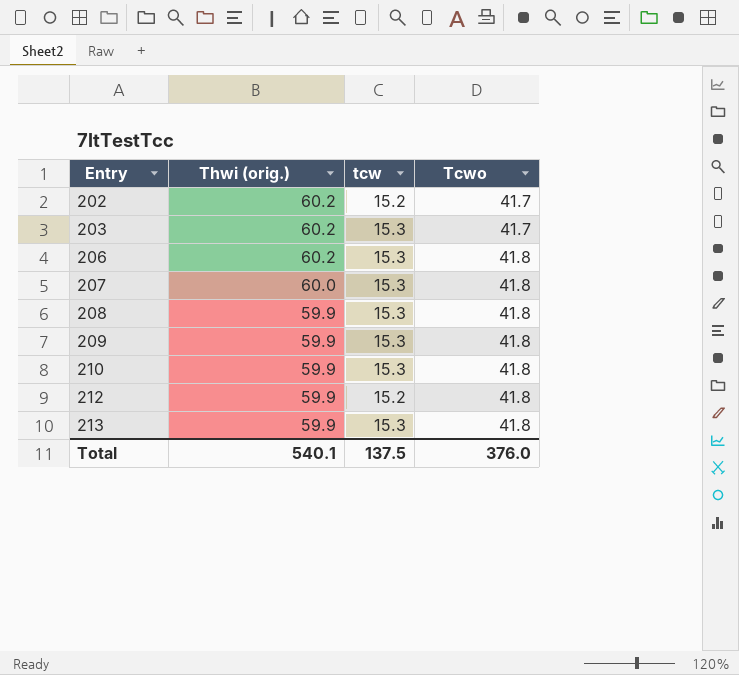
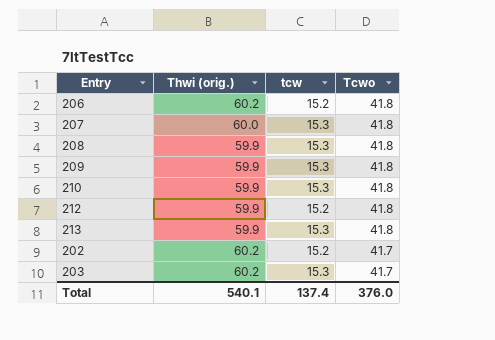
row order: Entry ascending -> Tcwo descending
206 | tcw: 15.3 -> 15.2
Total | tcw: 137.5 -> 137.4

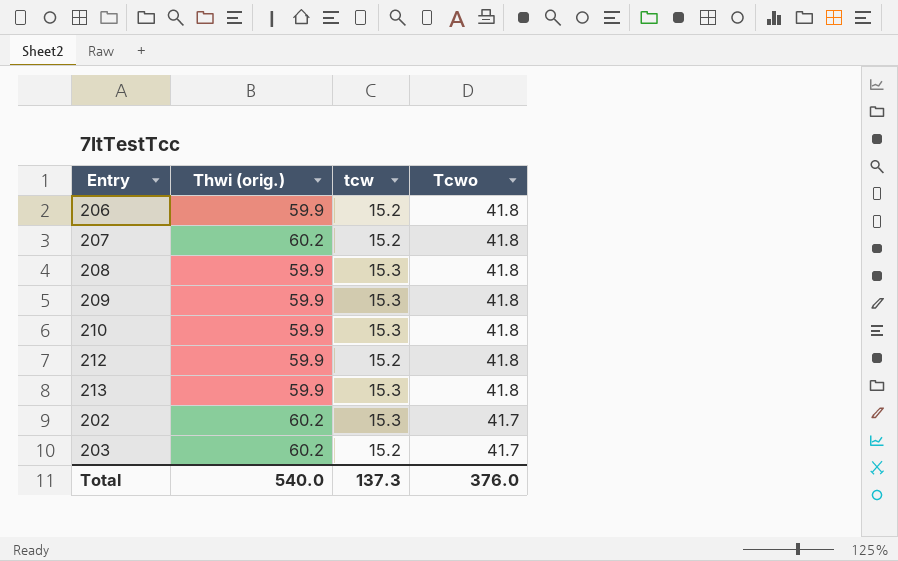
206 | Thwi (orig.): 60.2 -> 59.9
207 | Thwi (orig.): 60.0 -> 60.2
207 | tcw: 15.3 -> 15.2
202 | tcw: 15.2 -> 15.3
203 | tcw: 15.3 -> 15.2
Total | Thwi (orig.): 540.1 -> 540.0
Total | tcw: 137.4 -> 137.3

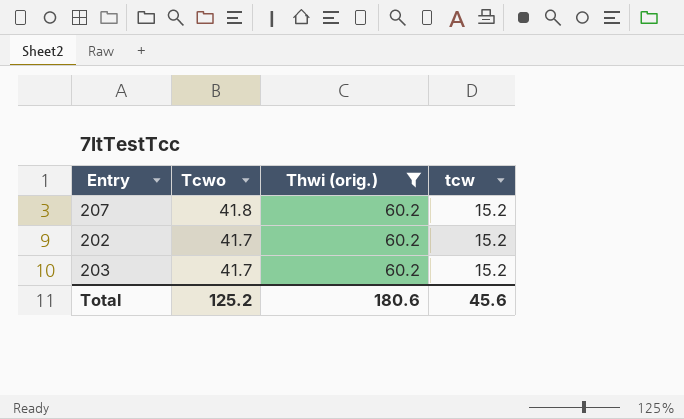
filter: none -> Thwi (orig.) = 60.2
column Tcwo | position: 4 -> 2
202 | tcw: 15.3 -> 15.2
Total | Tcwo: 376.0 -> 125.2
Total | Thwi (orig.): 540.0 -> 180.6
Total | tcw: 137.3 -> 45.6

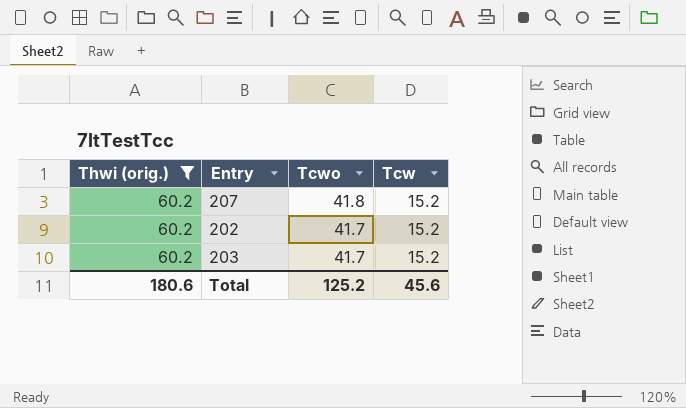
column Thwi (orig.) | position: 3 -> 1
column name: tcw -> Tcw

